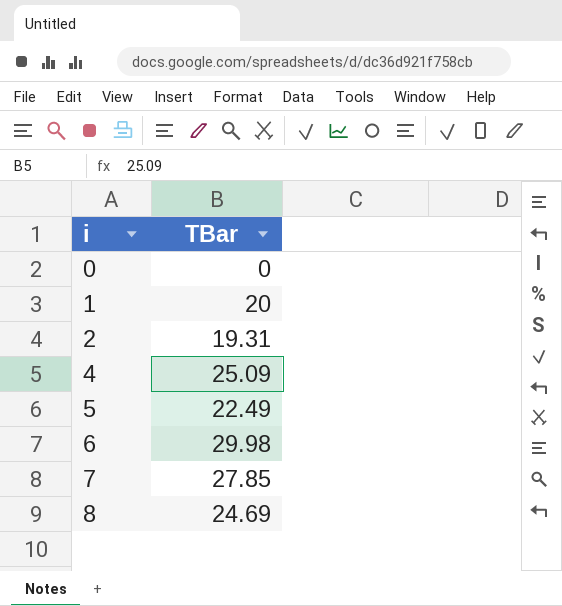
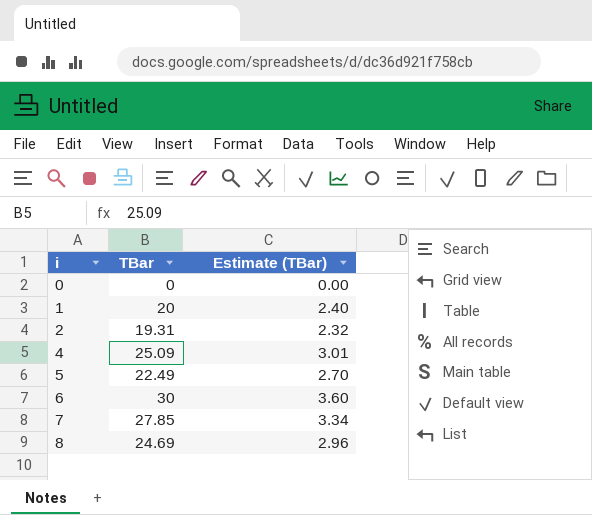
column Estimate (TBar) | formula: none -> [TBar] * 0.12
6 | TBar: 29.98 -> 30

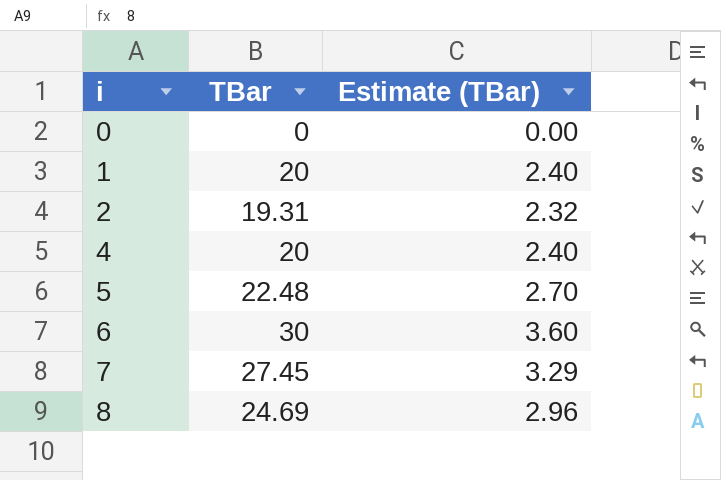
4 | TBar: 25.09 -> 20
4 | Estimate (TBar): 3.01 -> 2.40
5 | TBar: 22.49 -> 22.48
7 | TBar: 27.85 -> 27.45
7 | Estimate (TBar): 3.34 -> 3.29

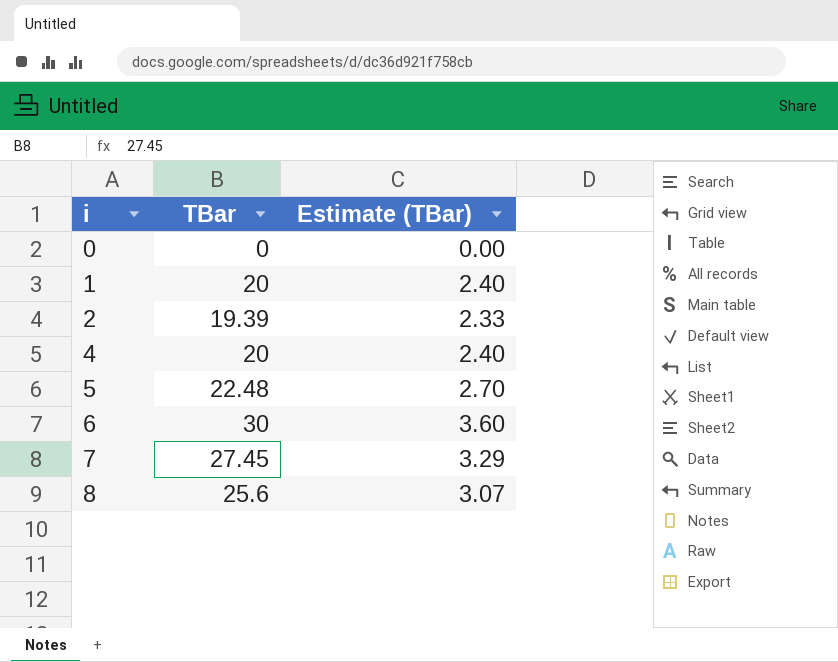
2 | TBar: 19.31 -> 19.39
2 | Estimate (TBar): 2.32 -> 2.33
8 | TBar: 24.69 -> 25.6
8 | Estimate (TBar): 2.96 -> 3.07

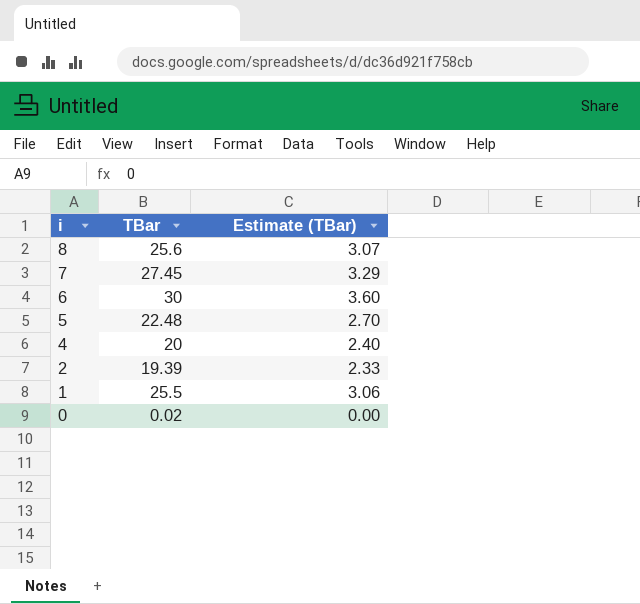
row order: i ascending -> i descending
1 | TBar: 20 -> 25.5
1 | Estimate (TBar): 2.40 -> 3.06
0 | TBar: 0 -> 0.02

